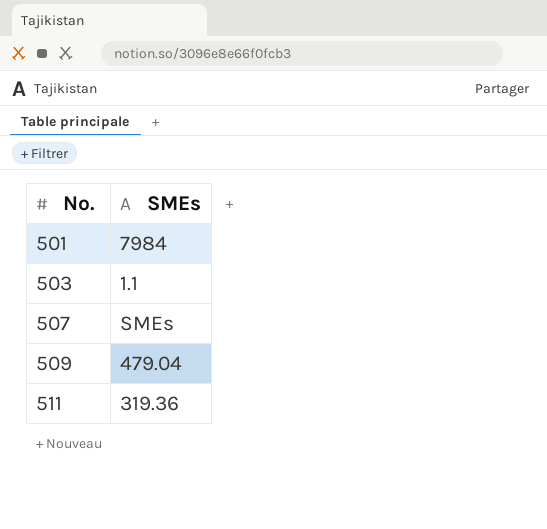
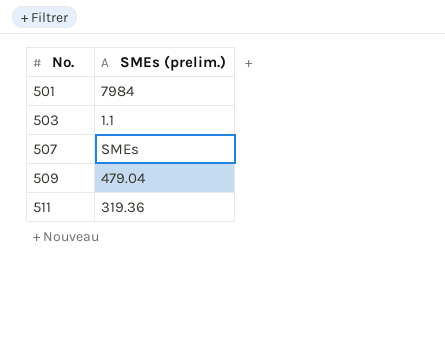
column name: SMEs -> SMEs (prelim.)

